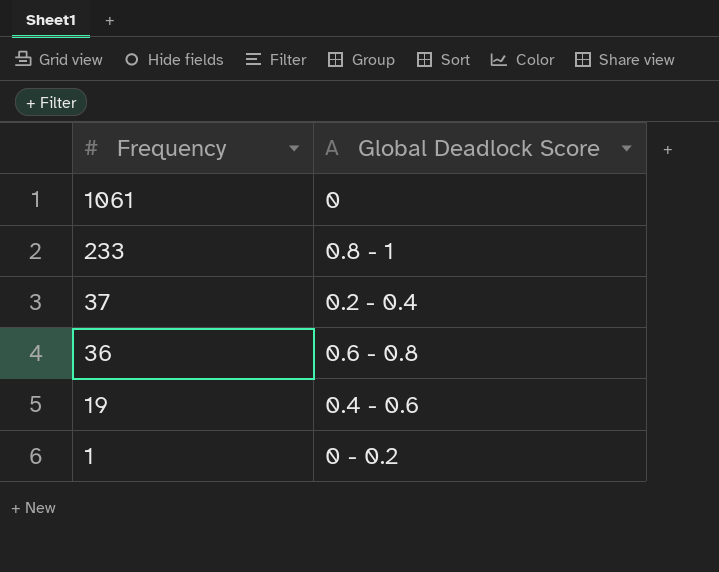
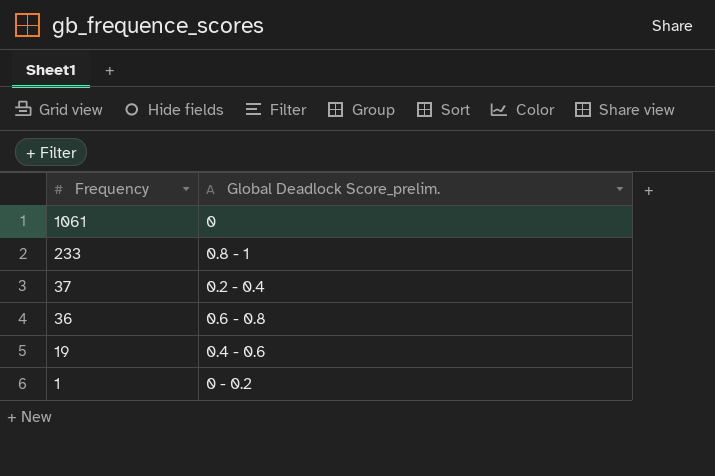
column name: Global Deadlock Score -> Global Deadlock Score_prelim.

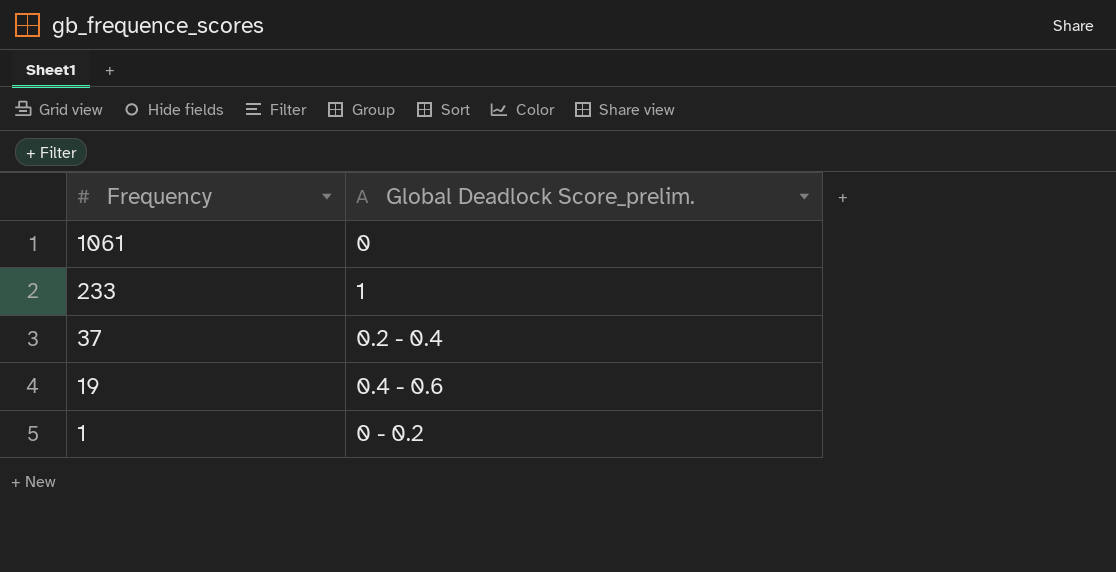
row 36: 0.6 - 0.8 -> none
233 | Global Deadlock Score_prelim.: 0.8 - 1 -> 1

